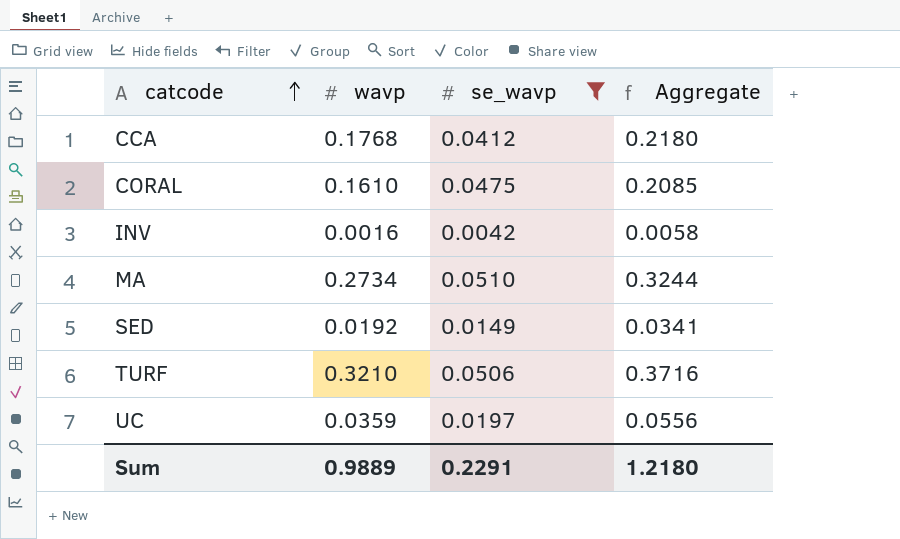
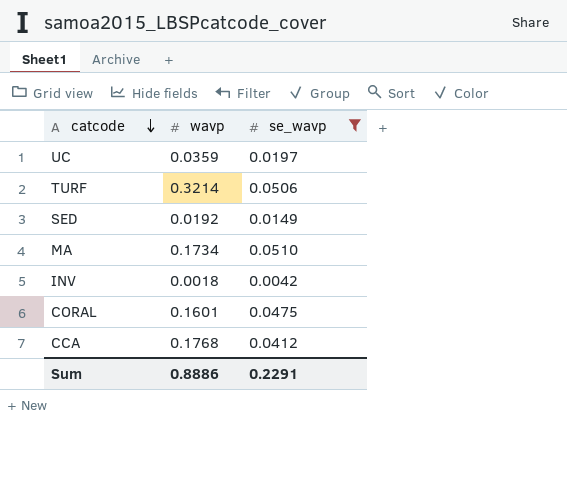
row order: catcode ascending -> catcode descending
column Aggregate | formula: [wavp] + [se_wavp] -> none
TURF | wavp: 0.3210 -> 0.3214
MA | wavp: 0.2734 -> 0.1734
INV | wavp: 0.0016 -> 0.0018
CORAL | wavp: 0.1610 -> 0.1601
Sum | wavp: 0.9889 -> 0.8886

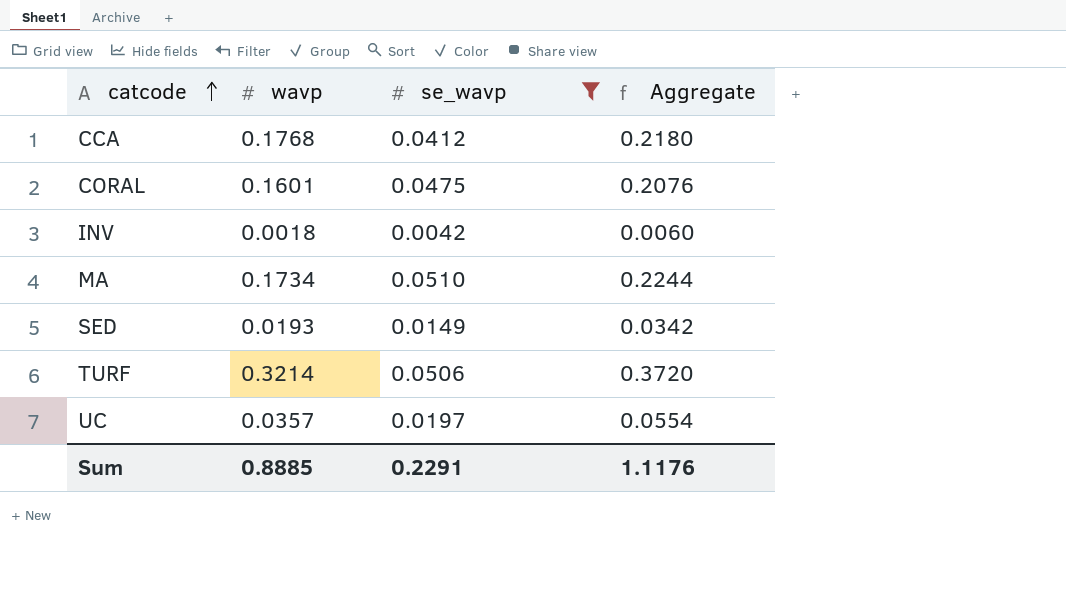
row order: catcode descending -> catcode ascending
column Aggregate | formula: none -> [wavp] + [se_wavp]
SED | wavp: 0.0192 -> 0.0193
UC | wavp: 0.0359 -> 0.0357
Sum | wavp: 0.8886 -> 0.8885

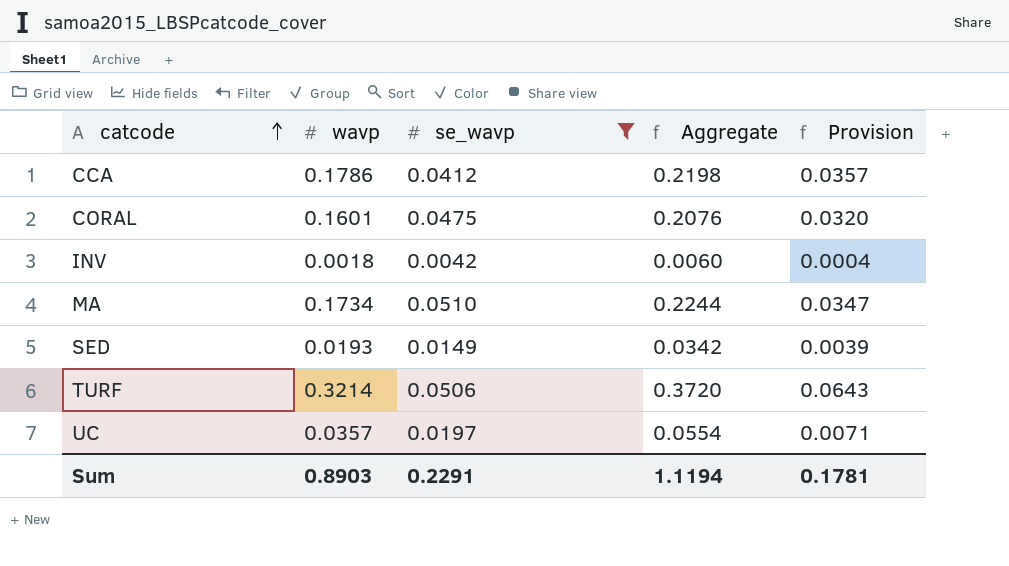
column Provision | formula: none -> [wavp] * 0.2
CCA | wavp: 0.1768 -> 0.1786
CCA | Aggregate: 0.2180 -> 0.2198
Sum | wavp: 0.8885 -> 0.8903
Sum | Aggregate: 1.1176 -> 1.1194

